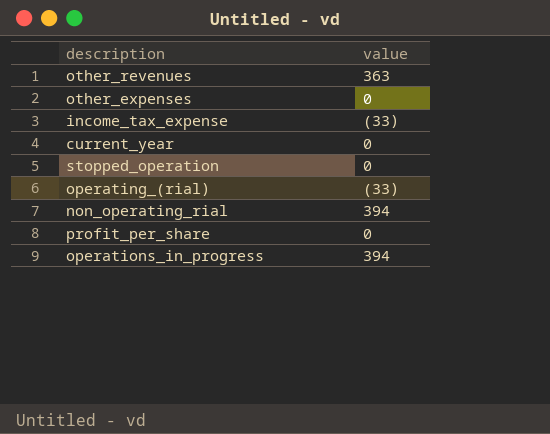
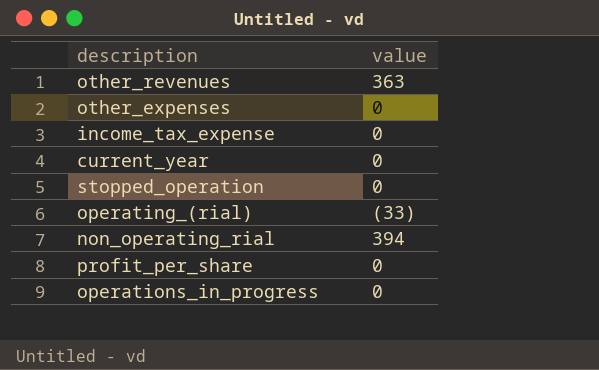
income_tax_expense | value: (33) -> 0
operations_in_progress | value: 394 -> 0

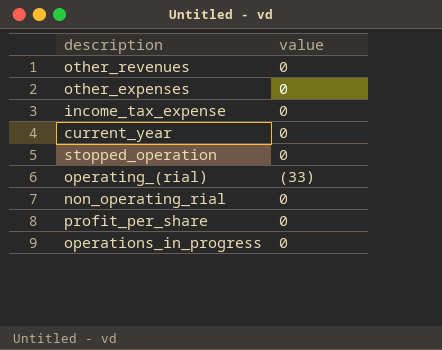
other_revenues | value: 363 -> 0
non_operating_rial | value: 394 -> 0

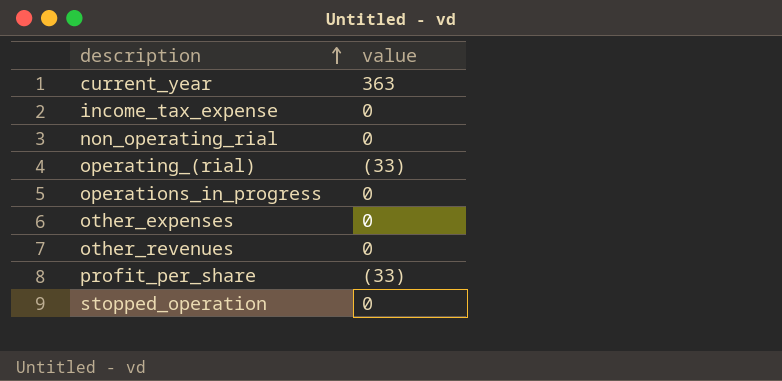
row order: none -> description ascending
current_year | value: 0 -> 363
profit_per_share | value: 0 -> (33)

